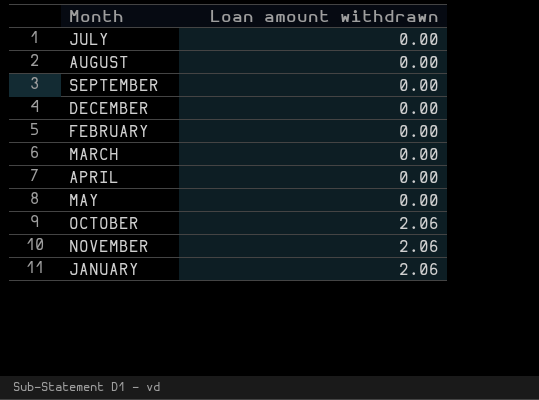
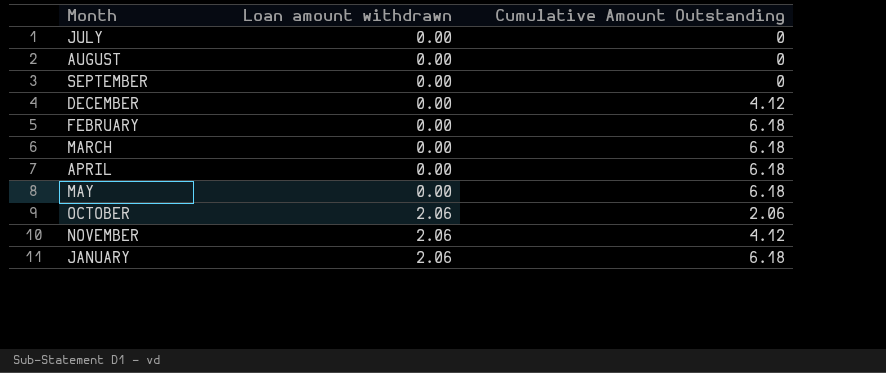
column Cumulative Amount Outstanding | position: none -> 3

